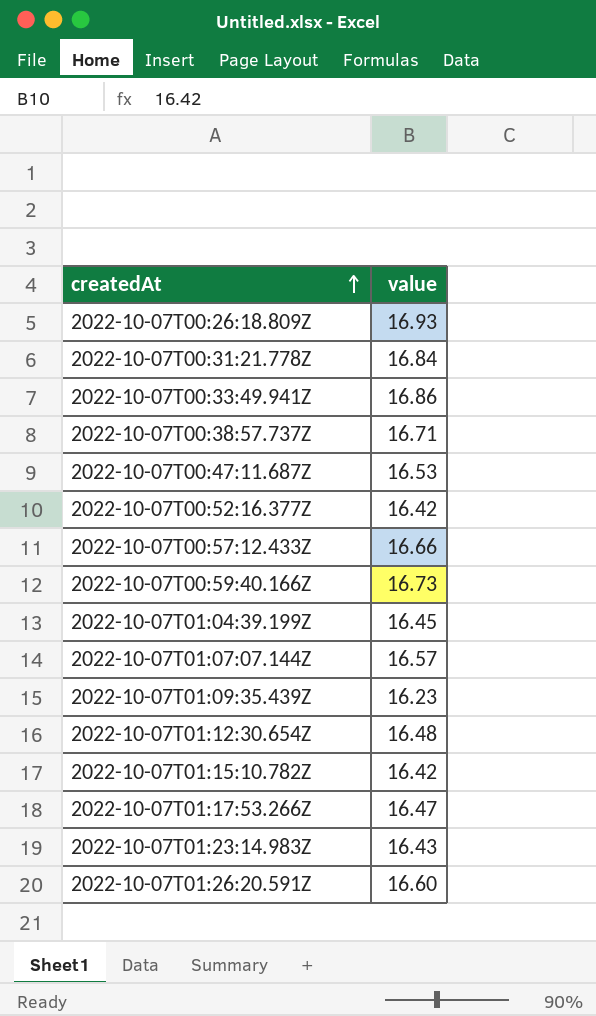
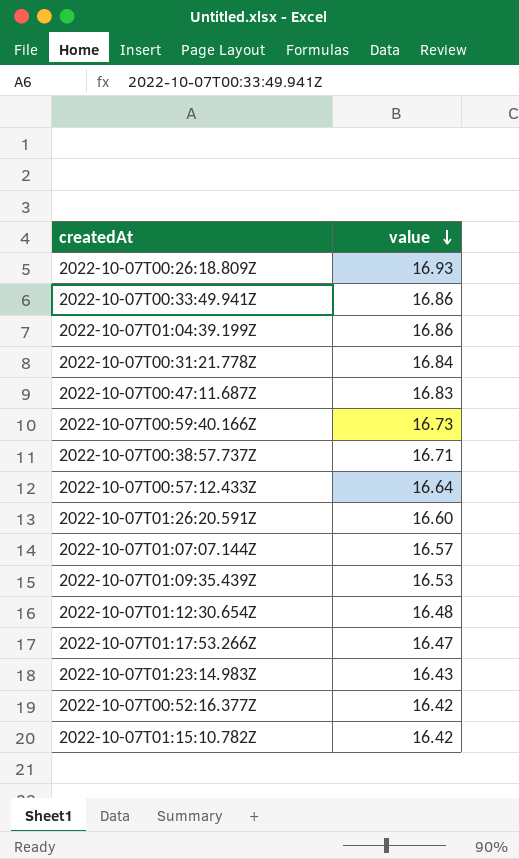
row order: createdAt ascending -> value descending
2022-10-07T01:04:39.199Z | value: 16.45 -> 16.86
2022-10-07T00:47:11.687Z | value: 16.53 -> 16.83
2022-10-07T00:57:12.433Z | value: 16.66 -> 16.64
2022-10-07T01:09:35.439Z | value: 16.23 -> 16.53

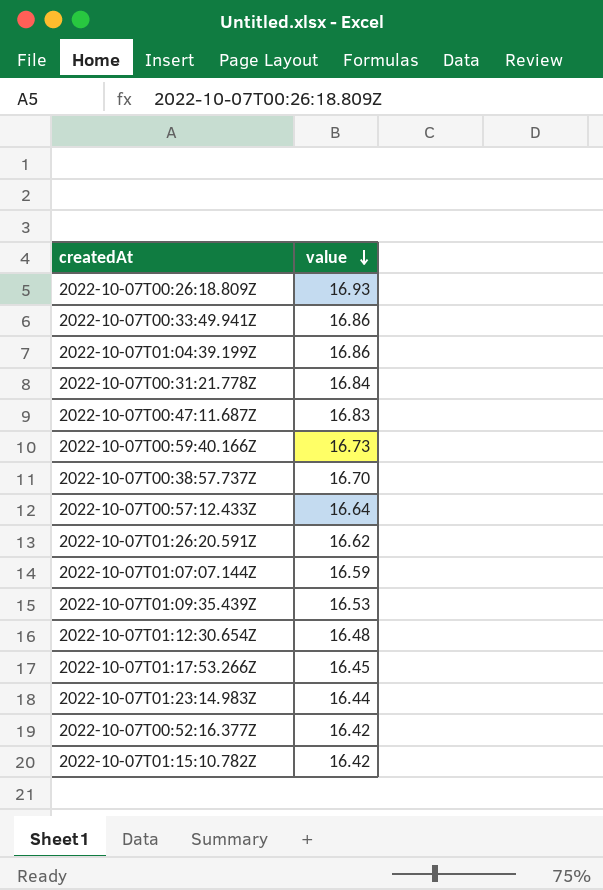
2022-10-07T00:38:57.737Z | value: 16.71 -> 16.70
2022-10-07T01:26:20.591Z | value: 16.60 -> 16.62
2022-10-07T01:07:07.144Z | value: 16.57 -> 16.59
2022-10-07T01:17:53.266Z | value: 16.47 -> 16.45
2022-10-07T01:23:14.983Z | value: 16.43 -> 16.44

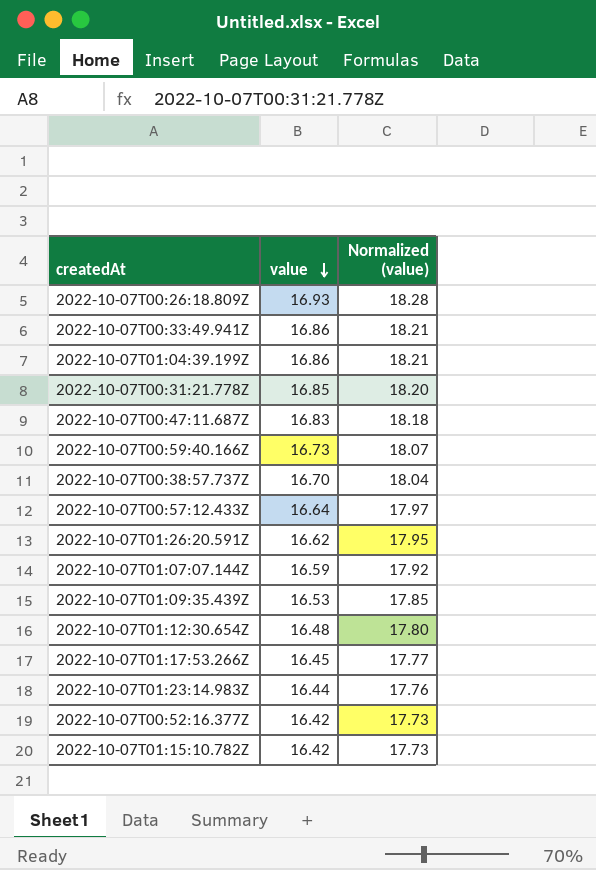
column Normalized (value) | formula: none -> [value] * 1.08
2022-10-07T00:31:21.778Z | value: 16.84 -> 16.85

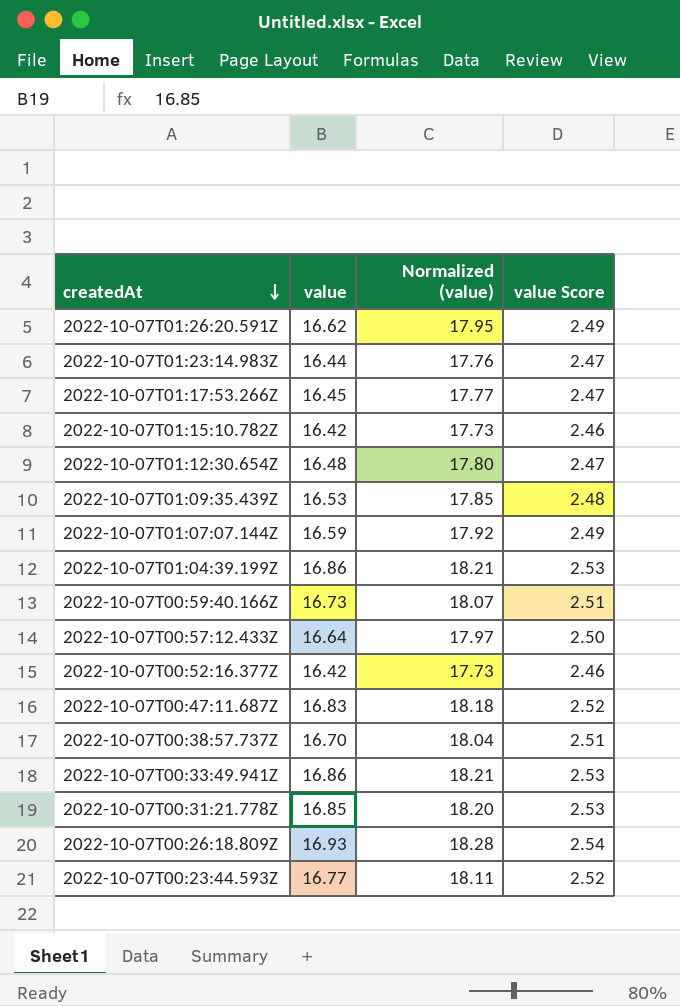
row order: value descending -> createdAt descending
column value Score | formula: none -> [value] * 0.15
row 2022-10-07T00:23:44.593Z: none -> 16.77 | 18.11 | 2.52

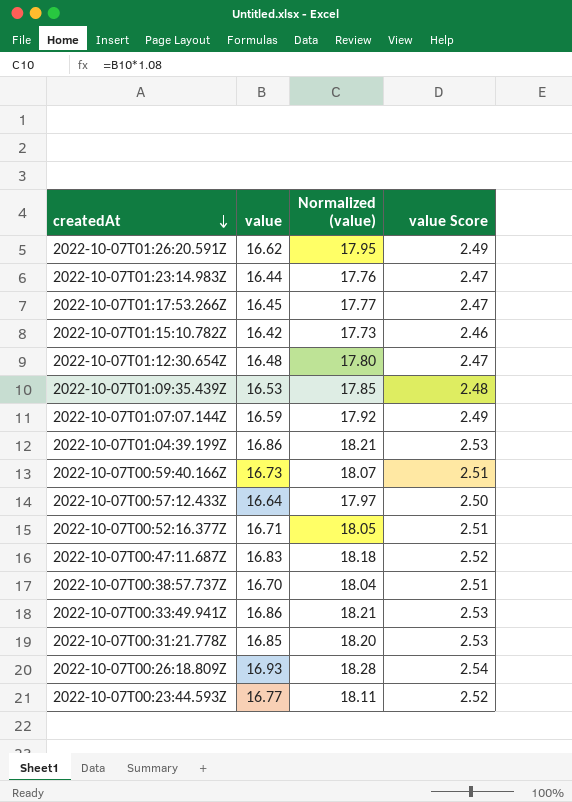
2022-10-07T00:52:16.377Z | value: 16.42 -> 16.71
2022-10-07T00:52:16.377Z | Normalized (value): 17.73 -> 18.05
2022-10-07T00:52:16.377Z | value Score: 2.46 -> 2.51

